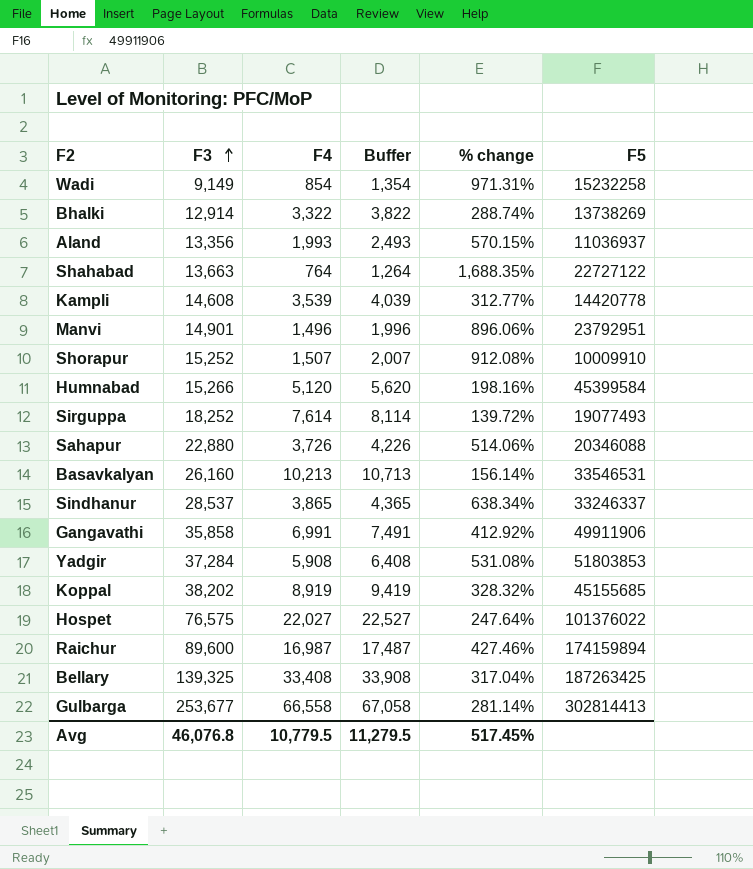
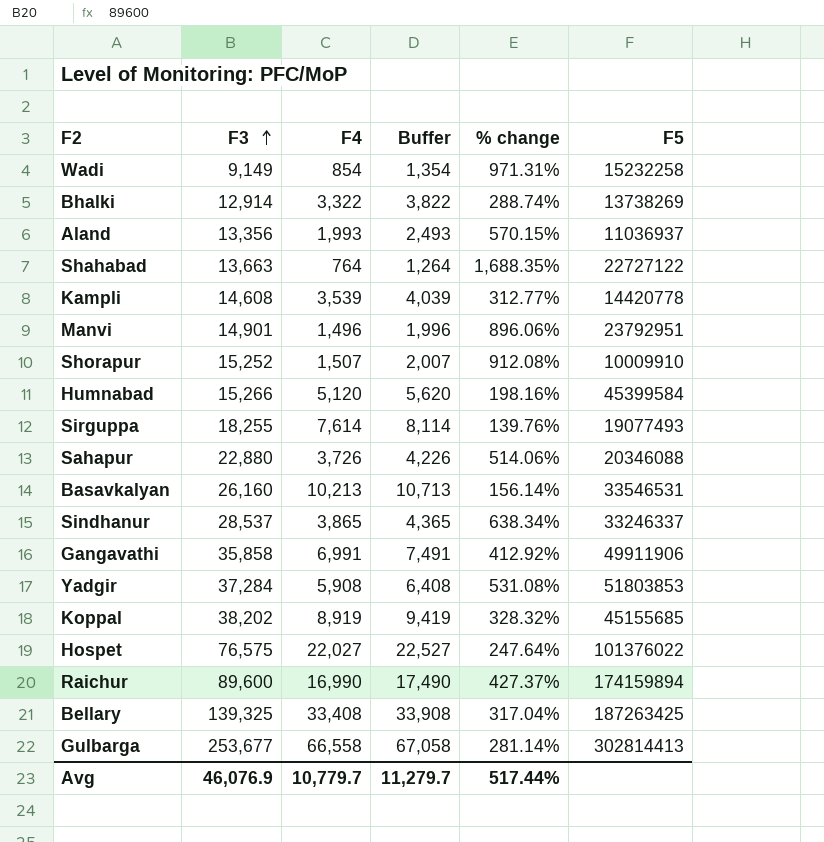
Sirguppa | F3: 18,252 -> 18,255
Sirguppa | % change: 139.72% -> 139.76%
Raichur | F4: 16,987 -> 16,990
Raichur | Buffer: 17,487 -> 17,490
Raichur | % change: 427.46% -> 427.37%
Avg | F3: 46,076.8 -> 46,076.9
Avg | F4: 10,779.5 -> 10,779.7
Avg | Buffer: 11,279.5 -> 11,279.7
Avg | % change: 517.45% -> 517.44%

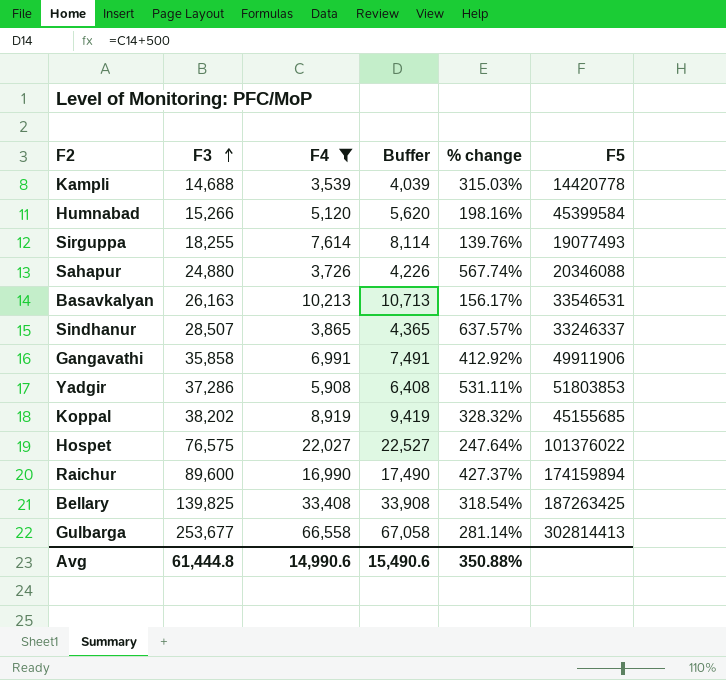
filter: none -> F4 >= 3,539
Kampli | F3: 14,608 -> 14,688
Kampli | % change: 312.77% -> 315.03%
Sahapur | F3: 22,880 -> 24,880
Sahapur | % change: 514.06% -> 567.74%
Basavkalyan | F3: 26,160 -> 26,163
Basavkalyan | % change: 156.14% -> 156.17%
Sindhanur | F3: 28,537 -> 28,507
Sindhanur | % change: 638.34% -> 637.57%
Yadgir | F3: 37,284 -> 37,286
Yadgir | % change: 531.08% -> 531.11%
Bellary | F3: 139,325 -> 139,825
Bellary | % change: 317.04% -> 318.54%
Avg | F3: 46,076.9 -> 61,444.8
Avg | F4: 10,779.7 -> 14,990.6
Avg | Buffer: 11,279.7 -> 15,490.6
Avg | % change: 517.44% -> 350.88%

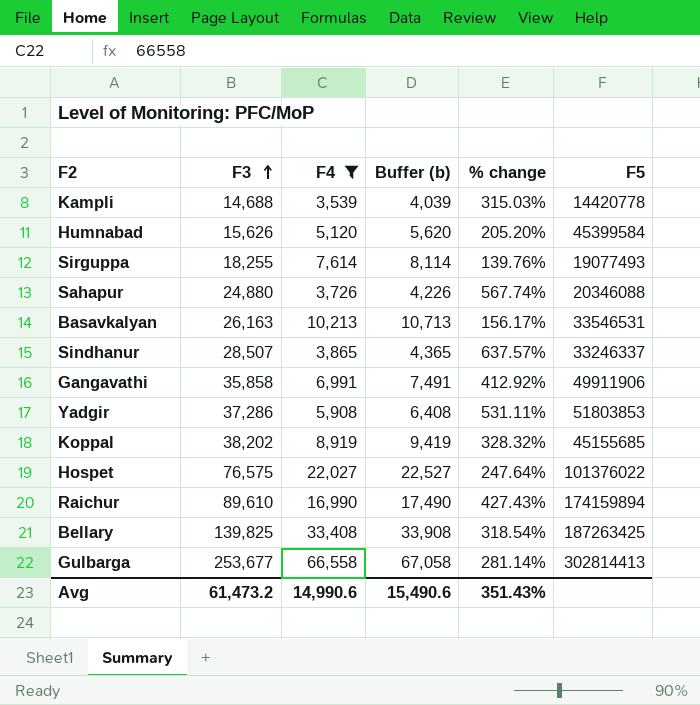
column name: Buffer -> Buffer (b)
Humnabad | F3: 15,266 -> 15,626
Humnabad | % change: 198.16% -> 205.20%
Raichur | F3: 89,600 -> 89,610
Raichur | % change: 427.37% -> 427.43%
Avg | F3: 61,444.8 -> 61,473.2
Avg | % change: 350.88% -> 351.43%

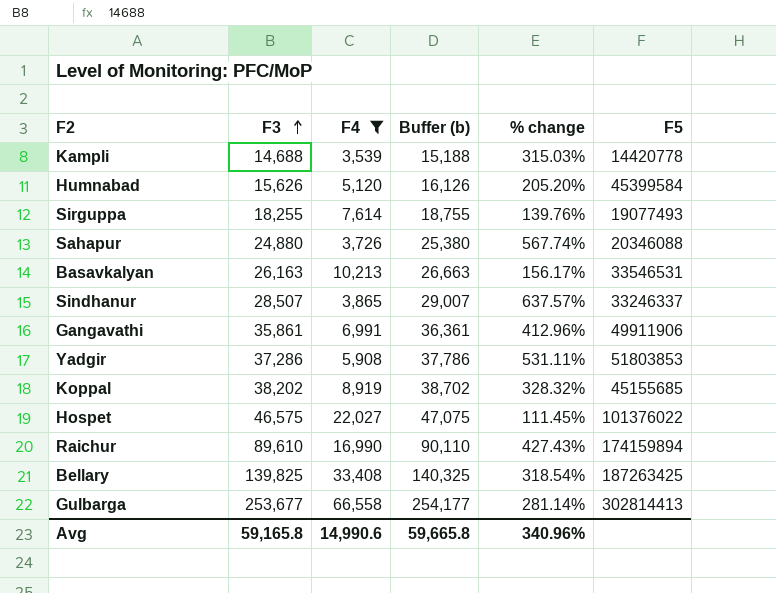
column Buffer (b) | formula: [F4] + 500 -> [F3] + 500
Gangavathi | F3: 35,858 -> 35,861
Gangavathi | % change: 412.92% -> 412.96%
Hospet | F3: 76,575 -> 46,575
Hospet | % change: 247.64% -> 111.45%
Avg | F3: 61,473.2 -> 59,165.8
Avg | Buffer (b): 15,490.6 -> 59,665.8
Avg | % change: 351.43% -> 340.96%

